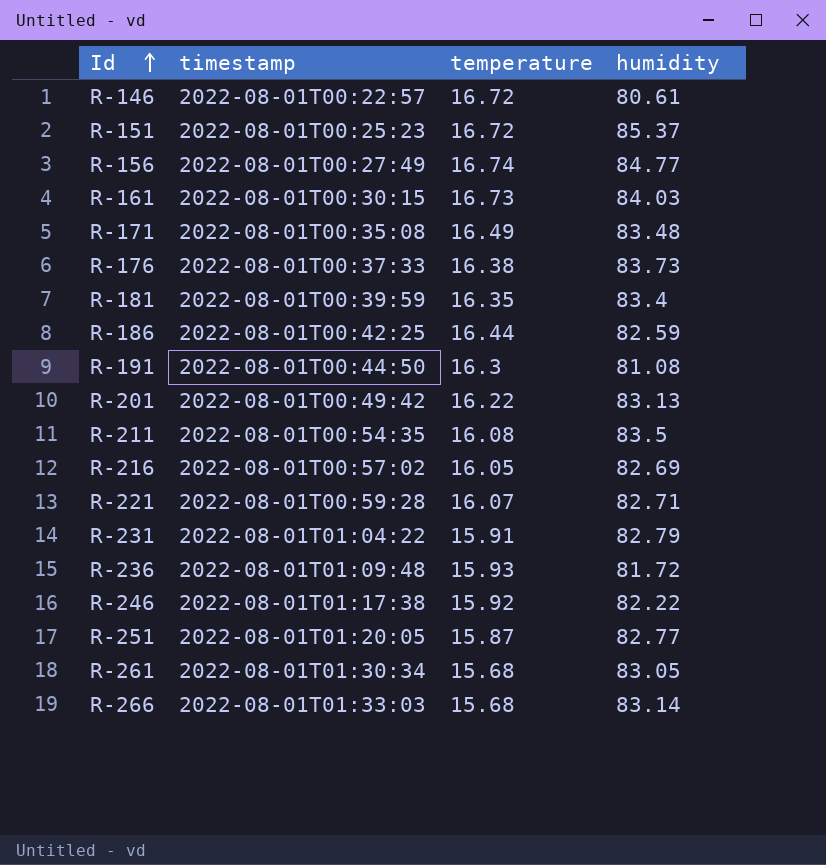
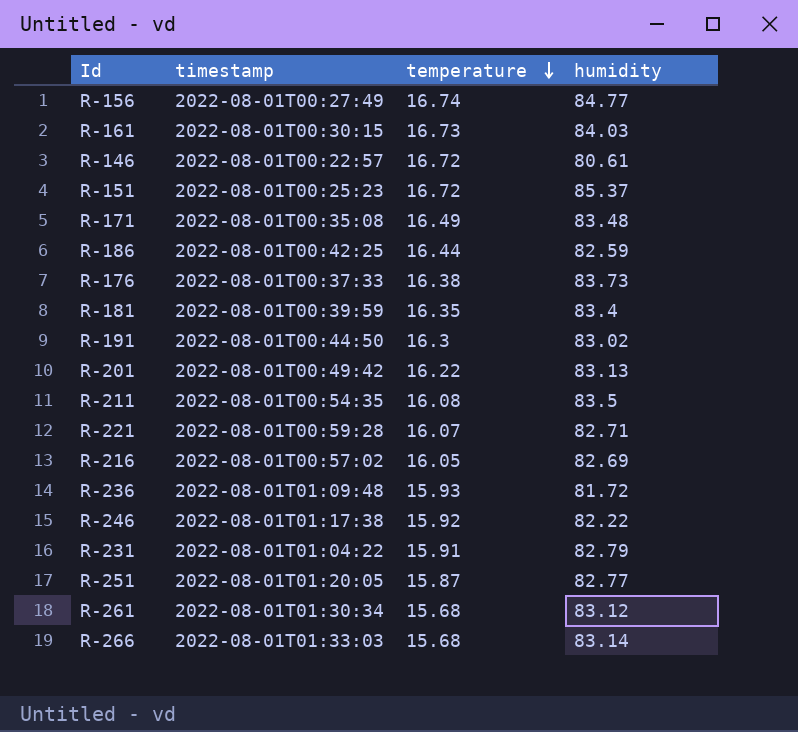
row order: Id ascending -> temperature descending
R-191 | humidity: 81.08 -> 83.02
R-261 | humidity: 83.05 -> 83.12

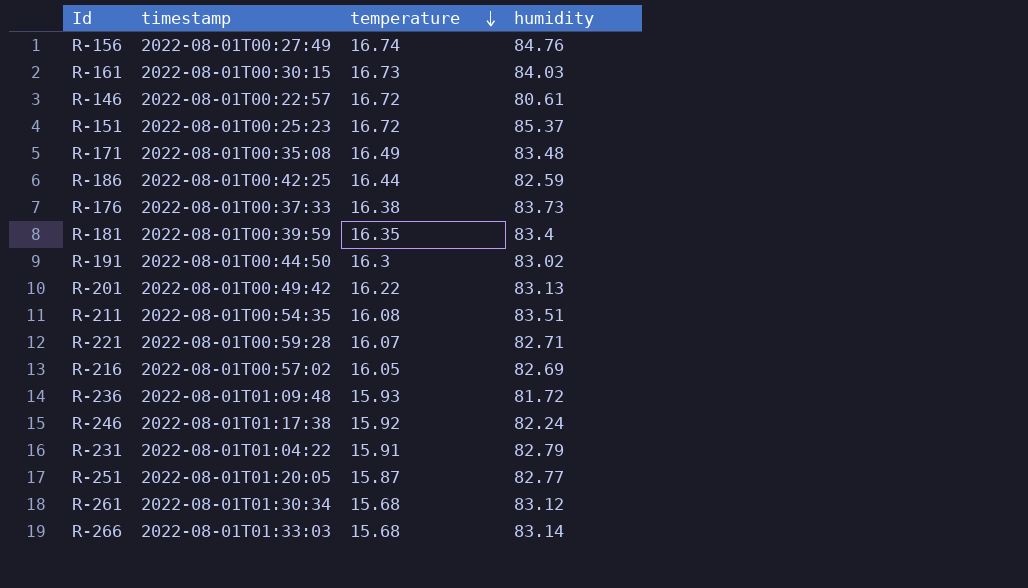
R-156 | humidity: 84.77 -> 84.76
R-211 | humidity: 83.5 -> 83.51
R-246 | humidity: 82.22 -> 82.24

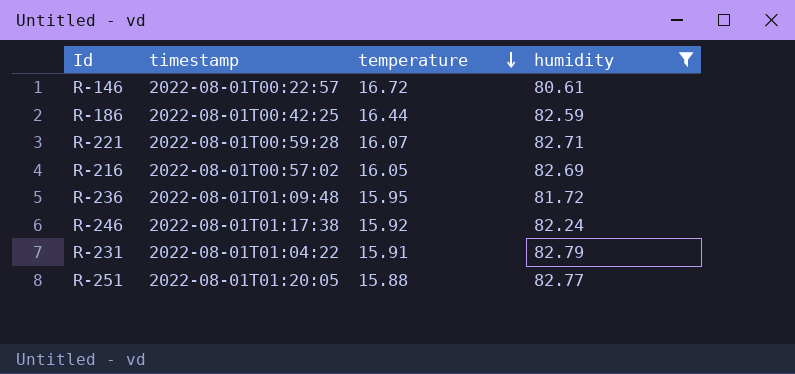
filter: none -> humidity <= 82.79
R-236 | temperature: 15.93 -> 15.95
R-251 | temperature: 15.87 -> 15.88

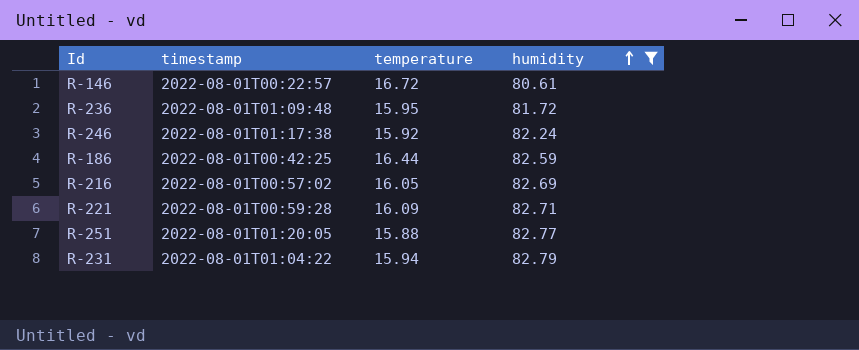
row order: temperature descending -> humidity ascending
R-221 | temperature: 16.07 -> 16.09
R-231 | temperature: 15.91 -> 15.94

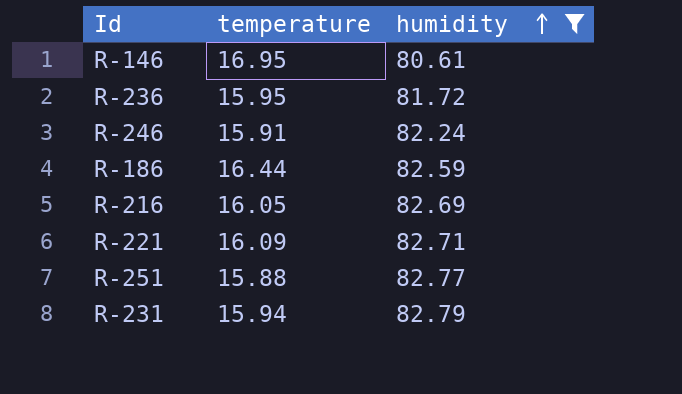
column timestamp | position: 2 -> none
R-146 | temperature: 16.72 -> 16.95
R-246 | temperature: 15.92 -> 15.91

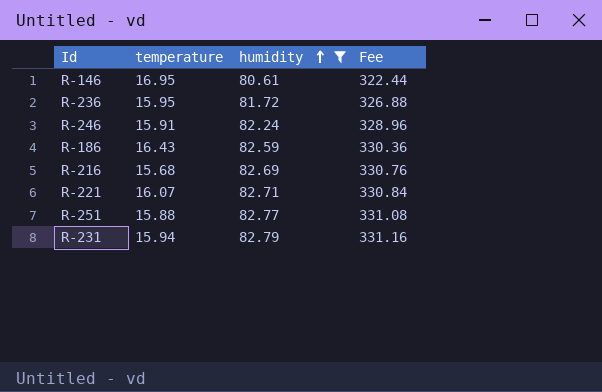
column Fee | formula: none -> [humidity] * 4
R-186 | temperature: 16.44 -> 16.43
R-216 | temperature: 16.05 -> 15.68
R-221 | temperature: 16.09 -> 16.07

